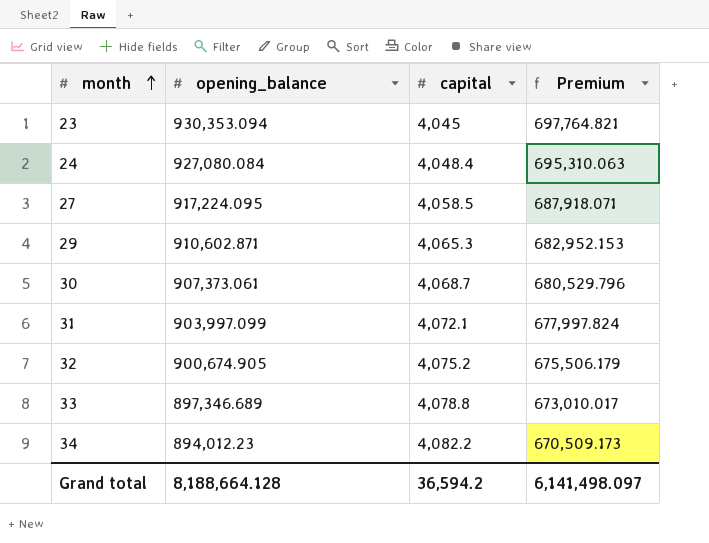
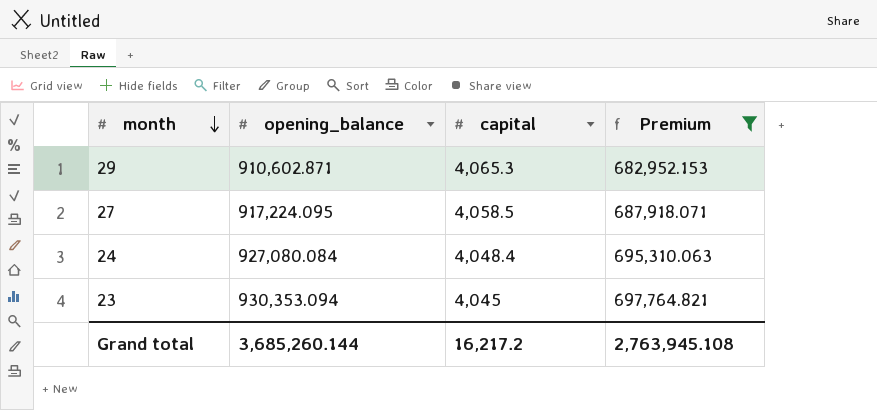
filter: none -> Premium >= 682,952.153
row order: month ascending -> month descending
Grand total | opening_balance: 8,188,664.128 -> 3,685,260.144
Grand total | capital: 36,594.2 -> 16,217.2
Grand total | Premium: 6,141,498.097 -> 2,763,945.108

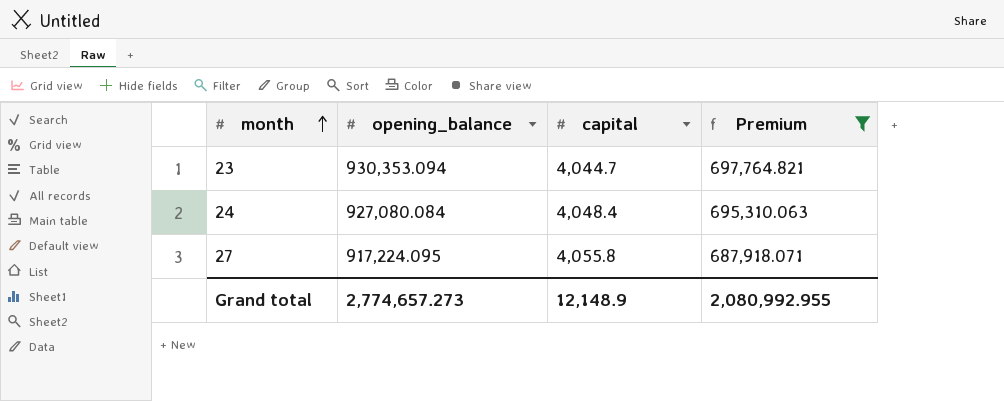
row order: month descending -> month ascending
row 29: 910,602.871 | 4,065.3 | 682,952.153 -> none
23 | capital: 4,045 -> 4,044.7
27 | capital: 4,058.5 -> 4,055.8
Grand total | opening_balance: 3,685,260.144 -> 2,774,657.273
Grand total | capital: 16,217.2 -> 12,148.9
Grand total | Premium: 2,763,945.108 -> 2,080,992.955

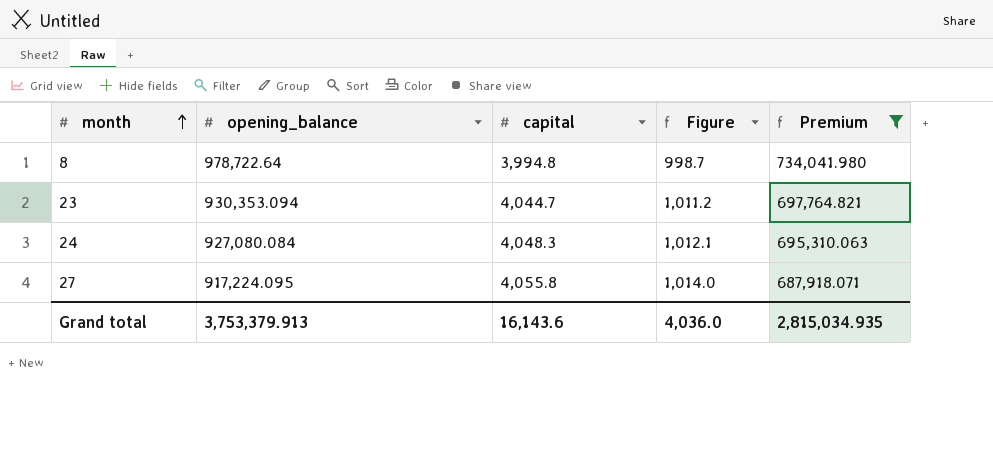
column Figure | formula: none -> [capital] * 0.25
row 8: none -> 978,722.64 | 3,994.8 | 998.7 | 734,041.980
24 | capital: 4,048.4 -> 4,048.3
Grand total | opening_balance: 2,774,657.273 -> 3,753,379.913
Grand total | capital: 12,148.9 -> 16,143.6
Grand total | Premium: 2,080,992.955 -> 2,815,034.935

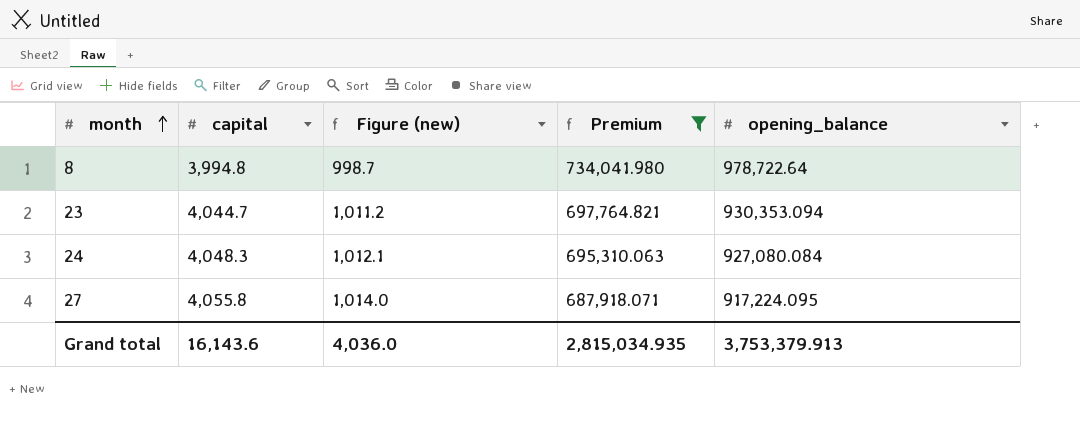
column name: Figure -> Figure (new)
column opening_balance | position: 2 -> 5

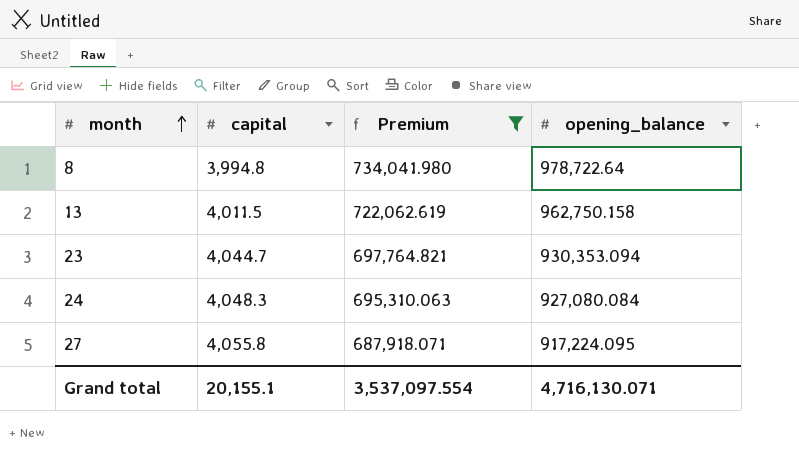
column Figure (new) | formula: [capital] * 0.25 -> none
row 13: none -> 4,011.5 | 722,062.619 | 962,750.158
Grand total | capital: 16,143.6 -> 20,155.1
Grand total | Premium: 2,815,034.935 -> 3,537,097.554
Grand total | opening_balance: 3,753,379.913 -> 4,716,130.071

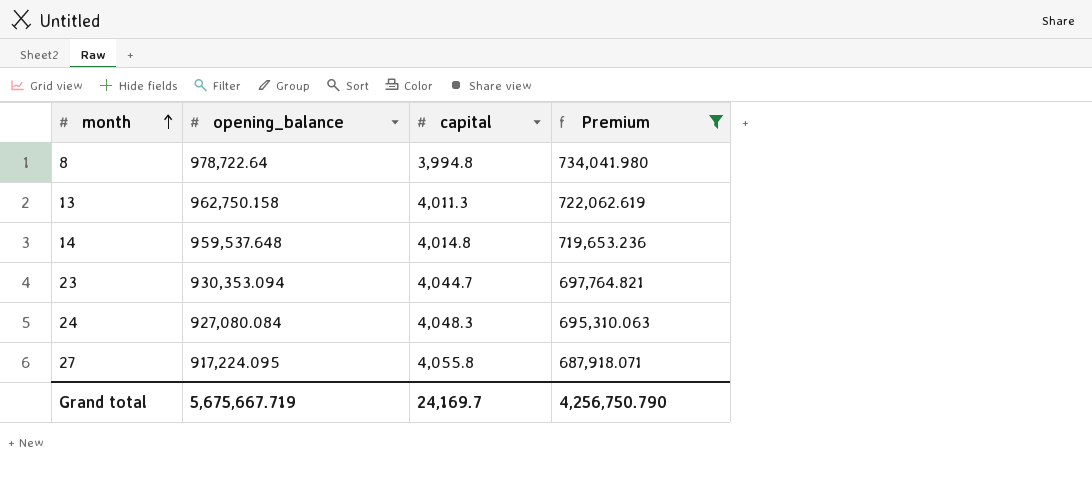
column opening_balance | position: 4 -> 2
13 | capital: 4,011.5 -> 4,011.3
row 14: none -> 959,537.648 | 4,014.8 | 719,653.236
Grand total | opening_balance: 4,716,130.071 -> 5,675,667.719
Grand total | capital: 20,155.1 -> 24,169.7
Grand total | Premium: 3,537,097.554 -> 4,256,750.790

